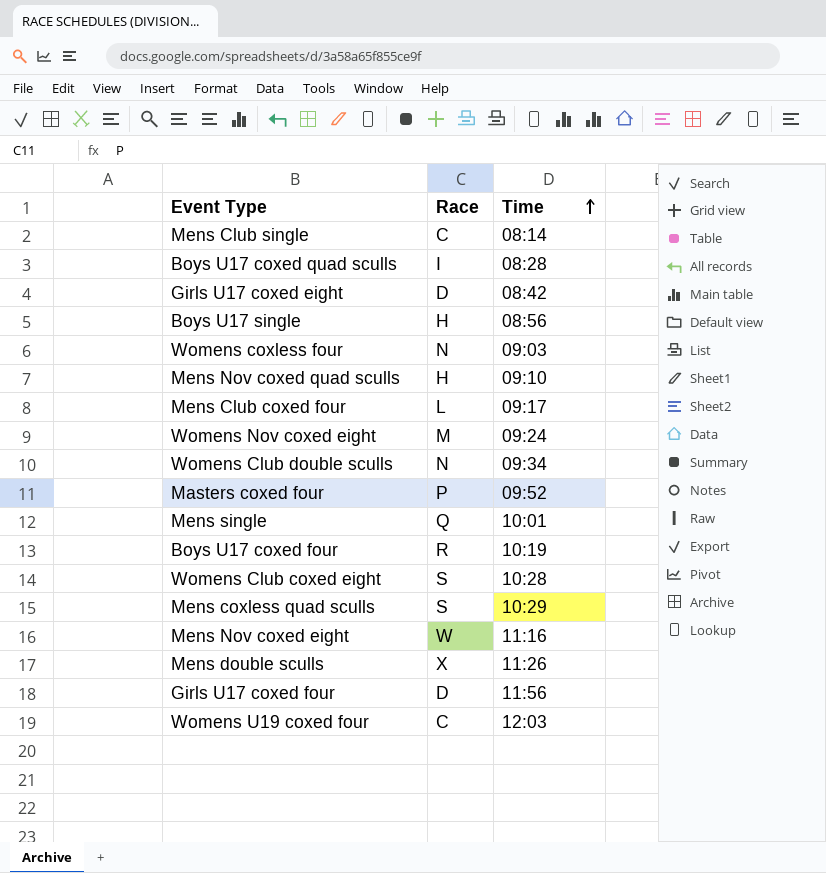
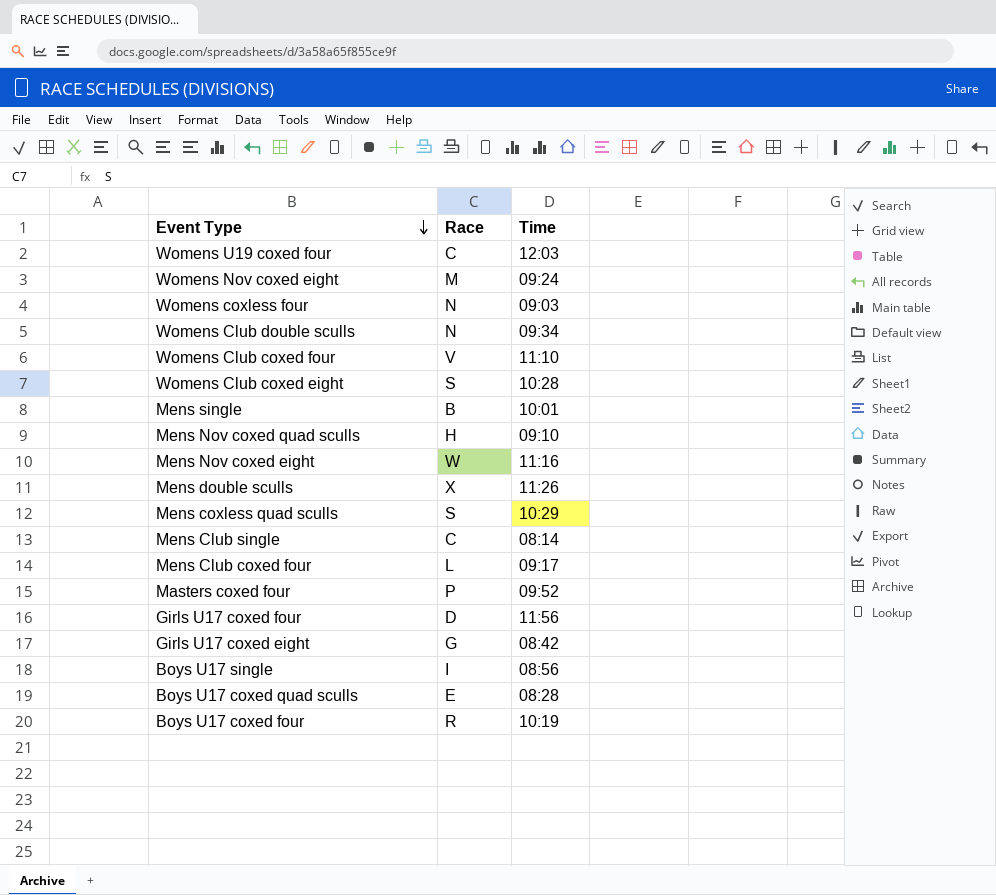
row order: Time ascending -> Event Type descending
row Womens Club coxed four: none -> V | 11:10
Mens single | Race: Q -> B
Girls U17 coxed eight | Race: D -> G
Boys U17 single | Race: H -> I
Boys U17 coxed quad sculls | Race: I -> E

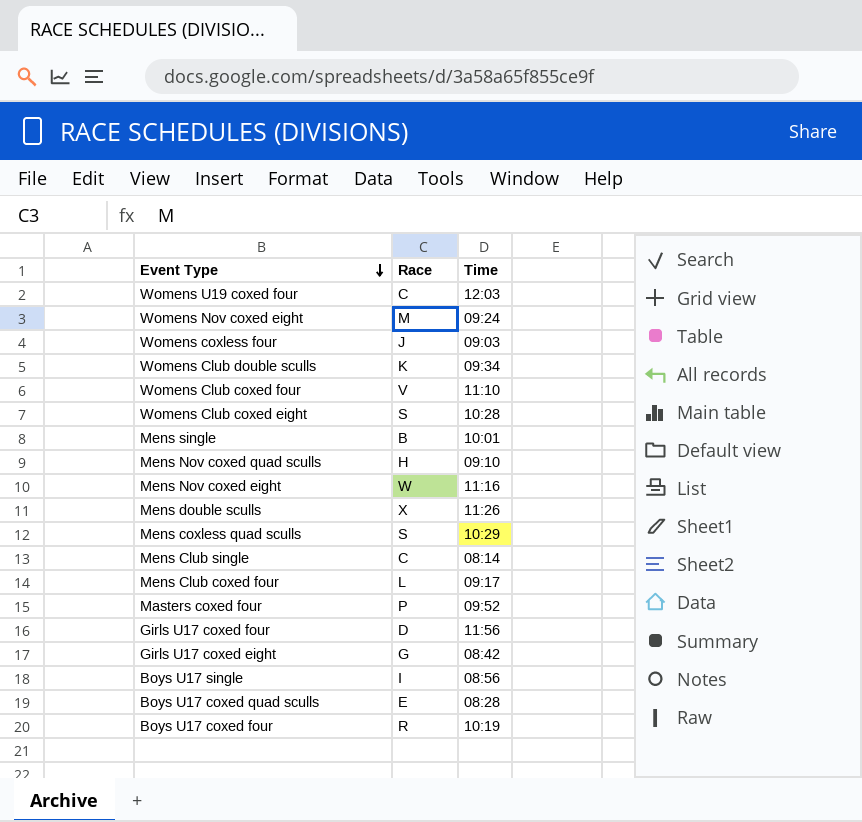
Womens coxless four | Race: N -> J
Womens Club double sculls | Race: N -> K

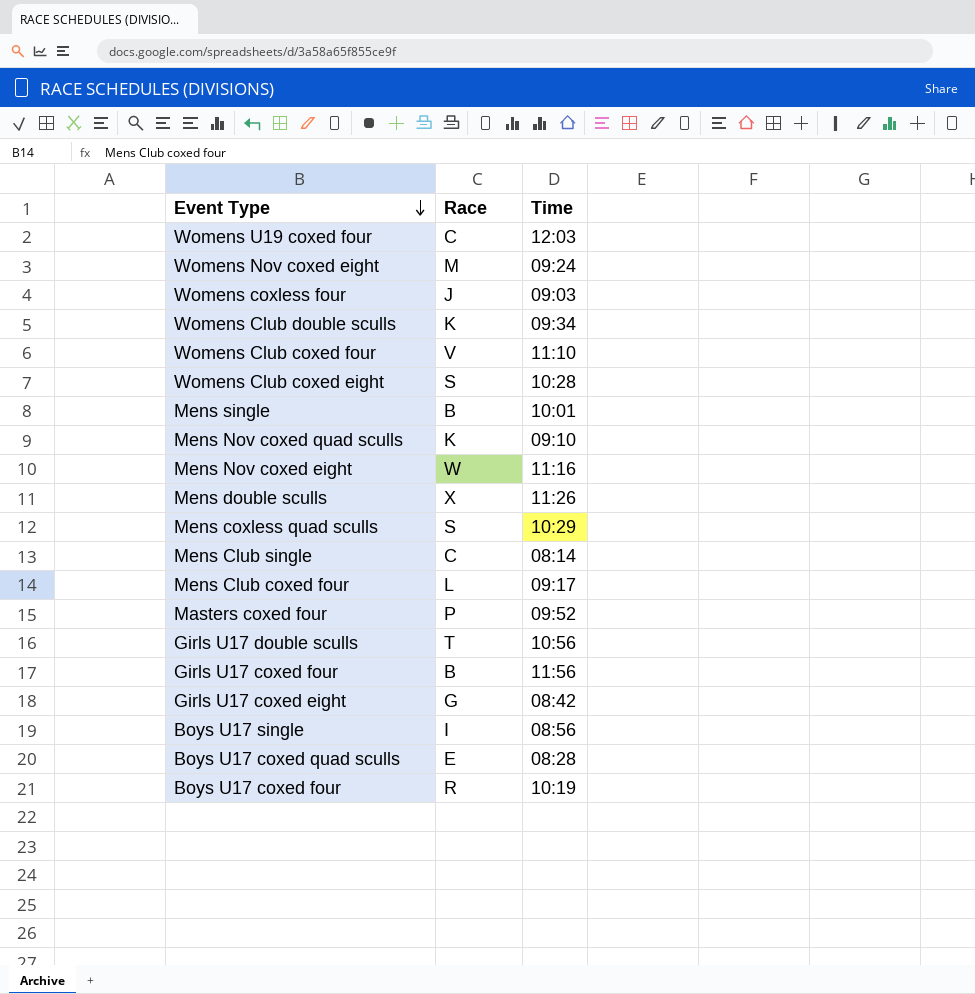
Mens Nov coxed quad sculls | Race: H -> K
row Girls U17 double sculls: none -> T | 10:56
Girls U17 coxed four | Race: D -> B

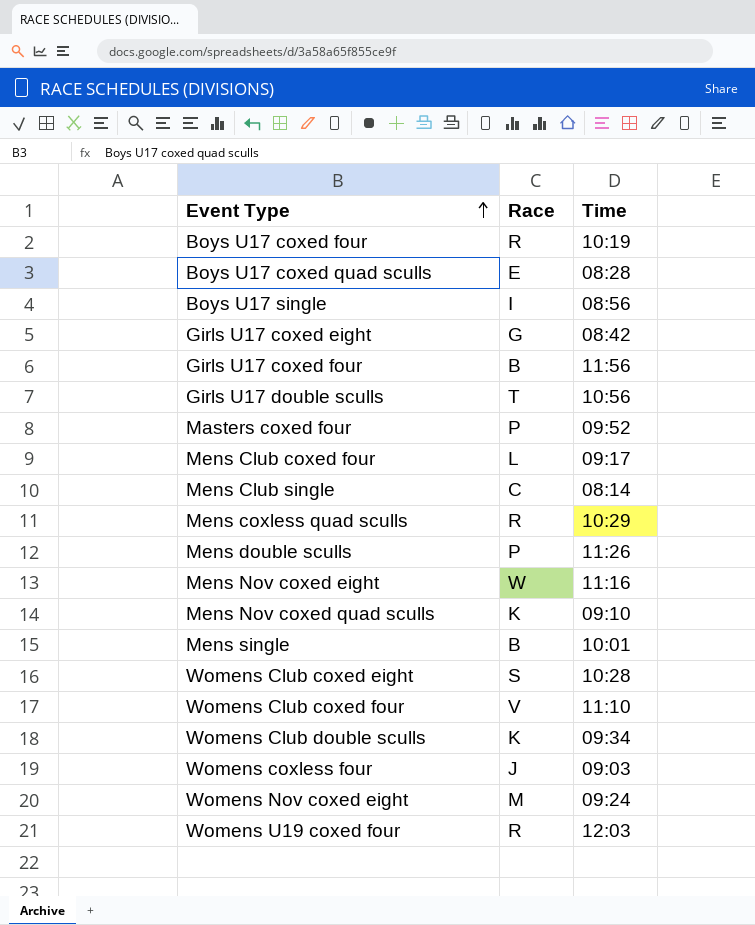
row order: Event Type descending -> Event Type ascending
Mens coxless quad sculls | Race: S -> R
Mens double sculls | Race: X -> P
Womens U19 coxed four | Race: C -> R

